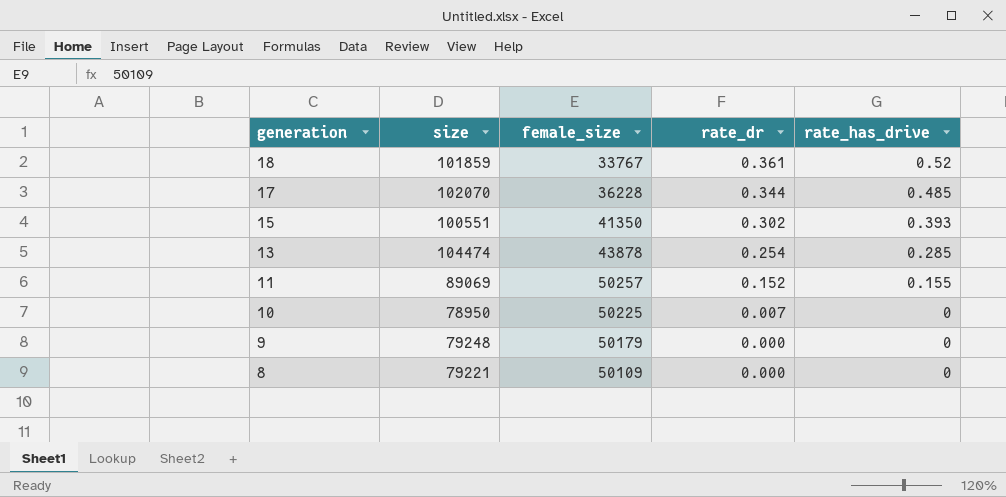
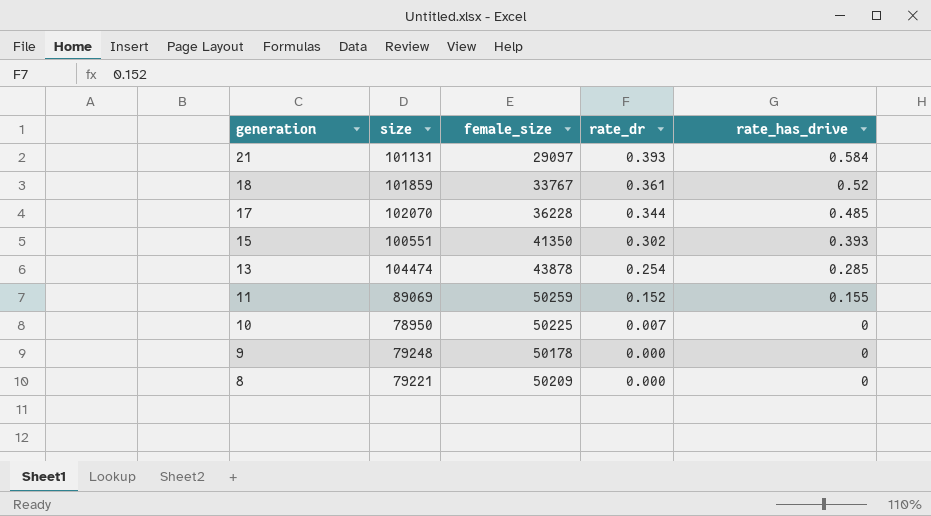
row 21: none -> 101131 | 29097 | 0.393 | 0.584
11 | female_size: 50257 -> 50259
9 | female_size: 50179 -> 50178
8 | female_size: 50109 -> 50209

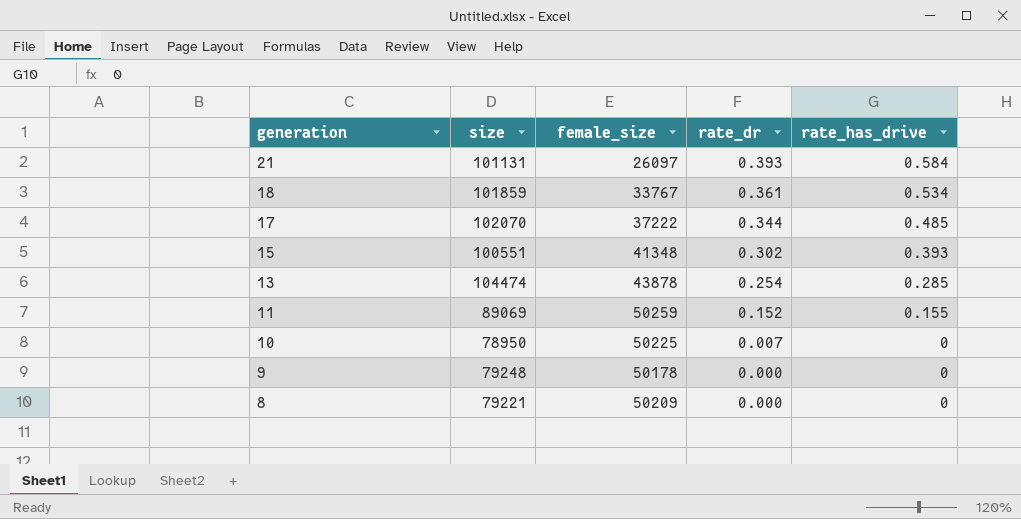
21 | female_size: 29097 -> 26097
18 | rate_has_drive: 0.52 -> 0.534
17 | female_size: 36228 -> 37222
15 | female_size: 41350 -> 41348

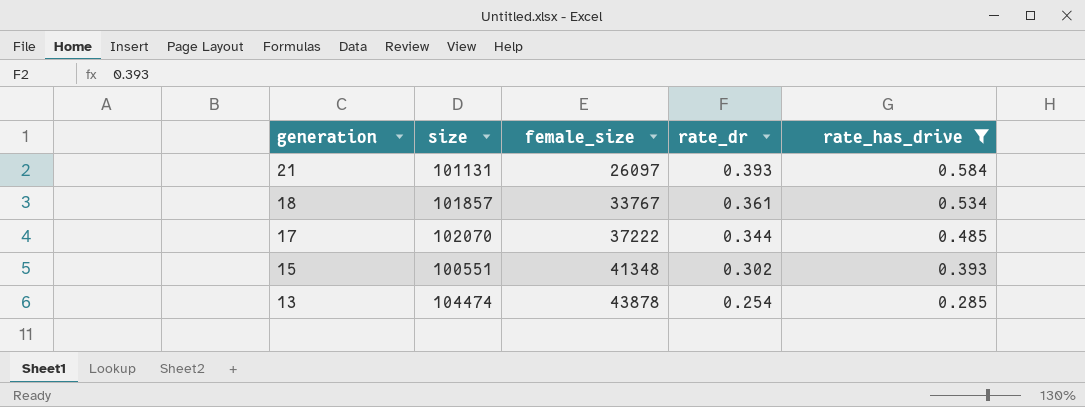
filter: none -> rate_has_drive >= 0.285
18 | size: 101859 -> 101857

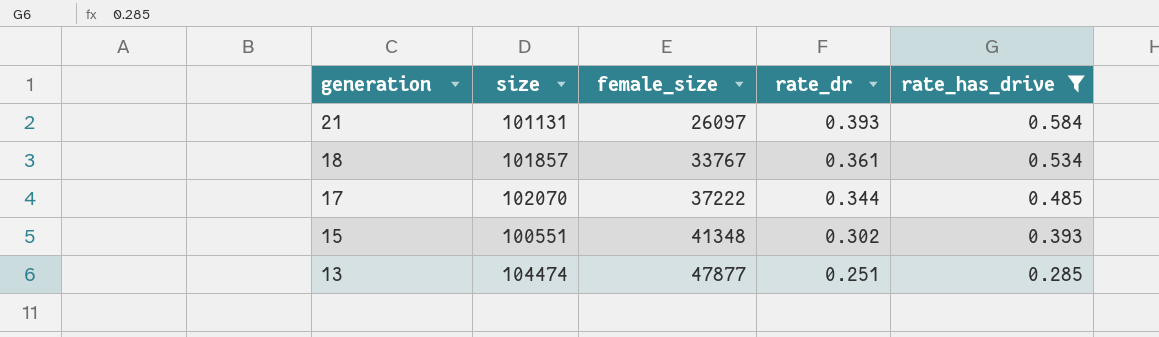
13 | female_size: 43878 -> 47877
13 | rate_dr: 0.254 -> 0.251

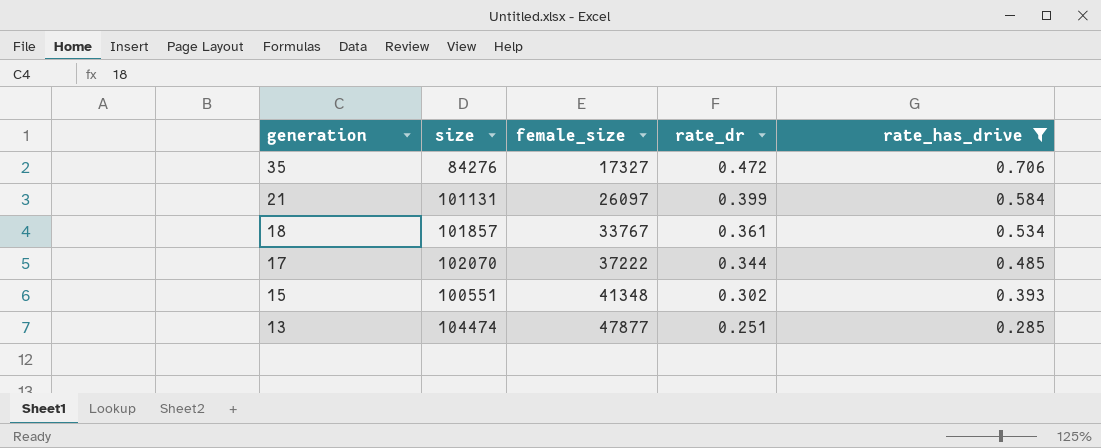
row 35: none -> 84276 | 17327 | 0.472 | 0.706
21 | rate_dr: 0.393 -> 0.399

